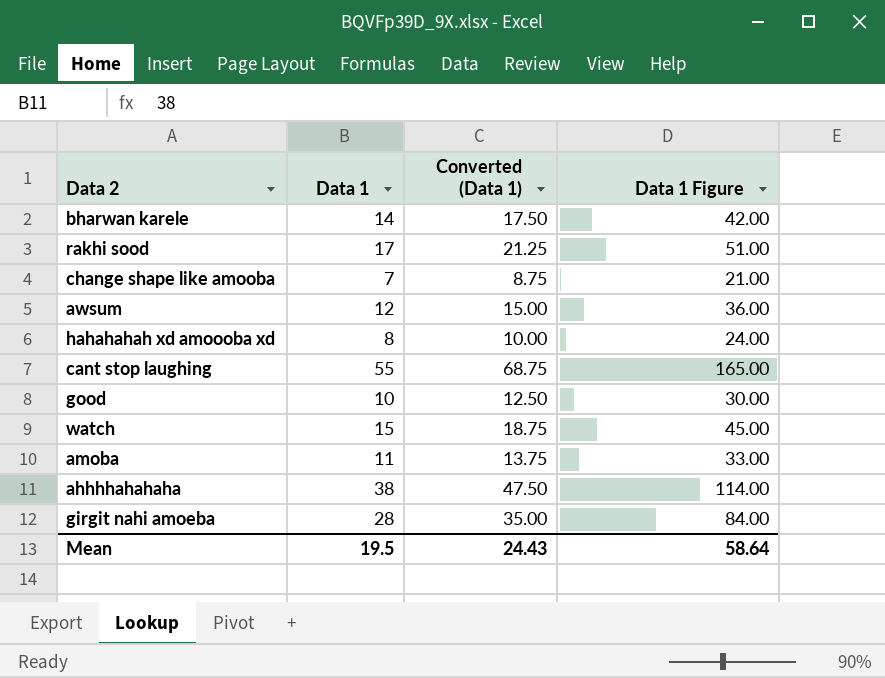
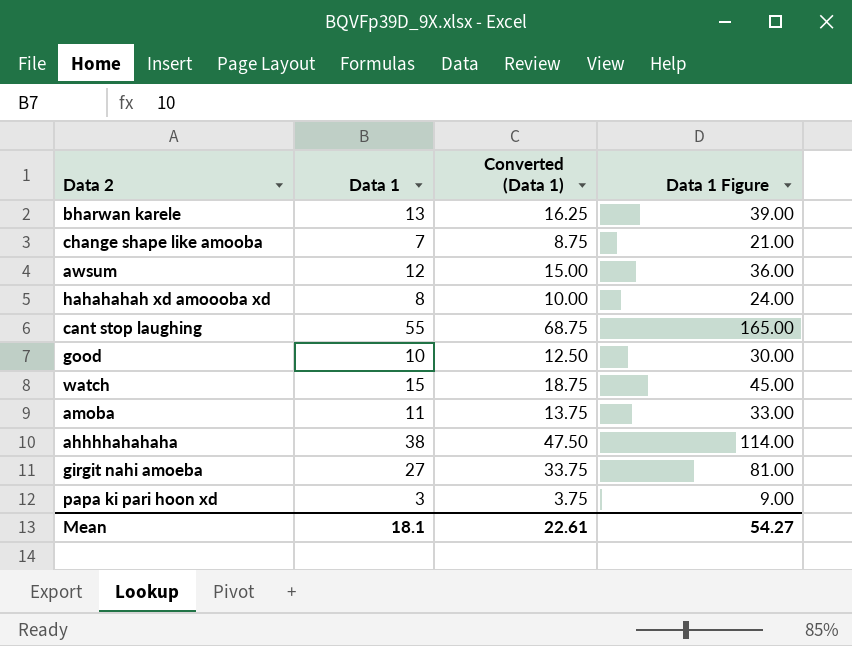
row rakhi sood: 17 | 21.25 | 51.00 -> none
bharwan karele | Data 1: 14 -> 13
bharwan karele | Converted (Data 1): 17.50 -> 16.25
bharwan karele | Data 1 Figure: 42.00 -> 39.00
girgit nahi amoeba | Data 1: 28 -> 27
girgit nahi amoeba | Converted (Data 1): 35.00 -> 33.75
girgit nahi amoeba | Data 1 Figure: 84.00 -> 81.00
row papa ki pari hoon xd: none -> 3 | 3.75 | 9.00
Mean | Data 1: 19.5 -> 18.1
Mean | Converted (Data 1): 24.43 -> 22.61
Mean | Data 1 Figure: 58.64 -> 54.27

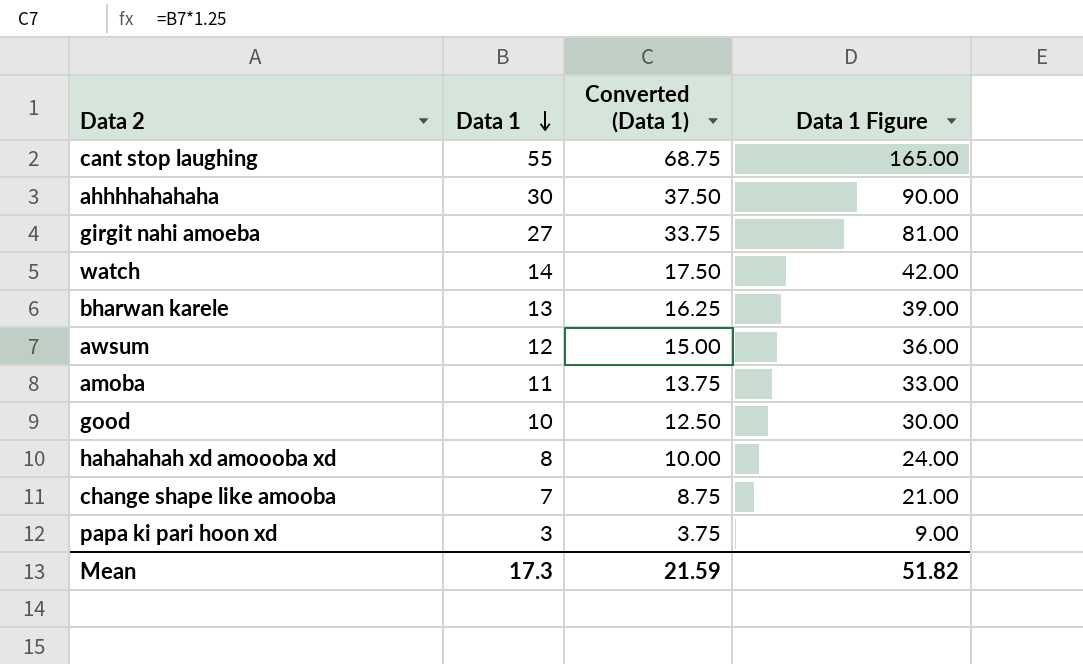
row order: none -> Data 1 descending
ahhhhahahaha | Data 1: 38 -> 30
ahhhhahahaha | Converted (Data 1): 47.50 -> 37.50
ahhhhahahaha | Data 1 Figure: 114.00 -> 90.00
watch | Data 1: 15 -> 14
watch | Converted (Data 1): 18.75 -> 17.50
watch | Data 1 Figure: 45.00 -> 42.00
Mean | Data 1: 18.1 -> 17.3
Mean | Converted (Data 1): 22.61 -> 21.59
Mean | Data 1 Figure: 54.27 -> 51.82

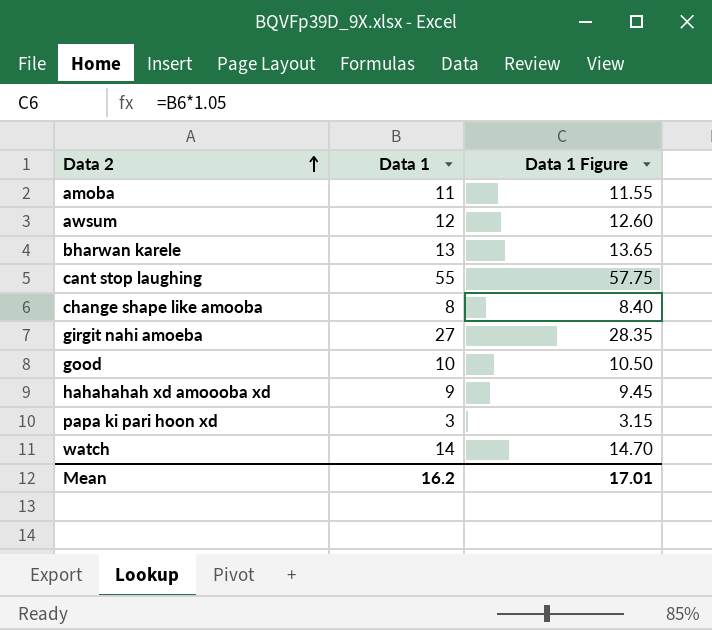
row order: Data 1 descending -> Data 2 ascending
column Converted (Data 1) | formula: [Data 1] * 1.25 -> none
column Data 1 Figure | formula: [Data 1] * 3 -> [Data 1] * 1.05
row ahhhhahahaha: 30 | 37.50 | 90.00 -> none
change shape like amooba | Data 1: 7 -> 8
hahahahah xd amoooba xd | Data 1: 8 -> 9
Mean | Data 1: 17.3 -> 16.2
Mean | Data 1 Figure: 51.82 -> 17.01

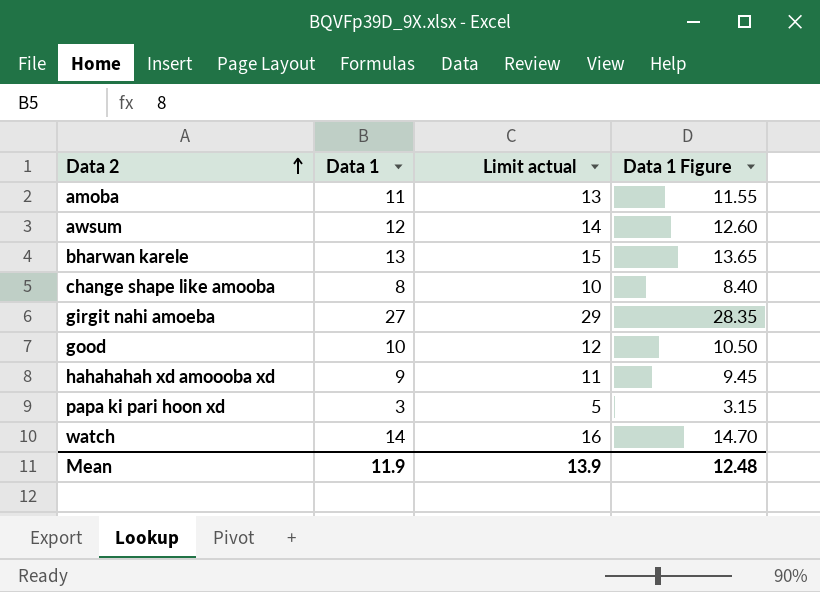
column Limit actual | formula: none -> [Data 1] + 2
row cant stop laughing: 55 | 57.75 -> none
Mean | Data 1: 16.2 -> 11.9
Mean | Data 1 Figure: 17.01 -> 12.48

